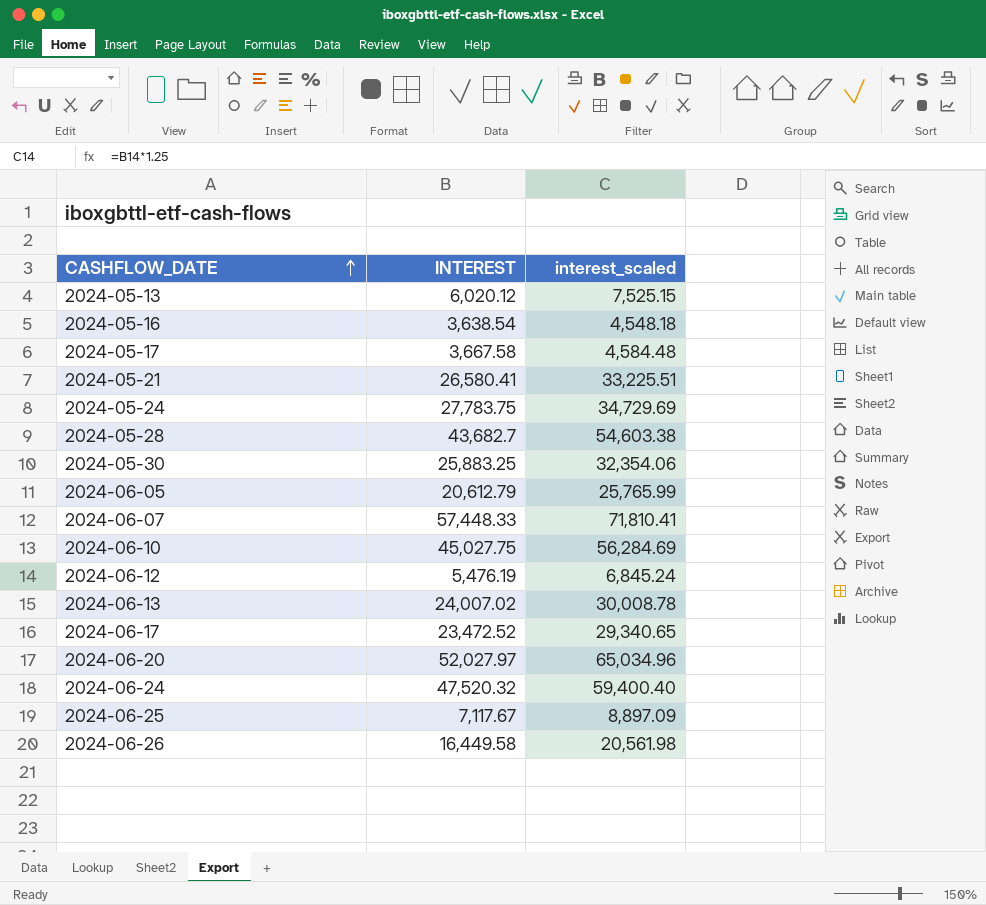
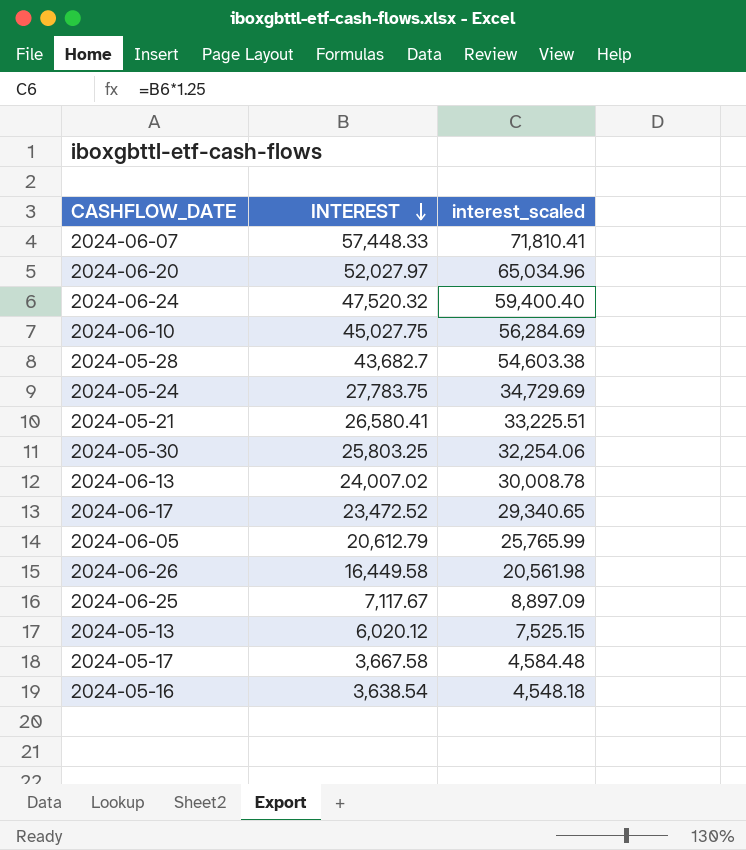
row order: CASHFLOW_DATE ascending -> INTEREST descending
row 2024-06-12: 5,476.19 | 6,845.24 -> none
2024-05-30 | INTEREST: 25,883.25 -> 25,803.25
2024-05-30 | interest_scaled: 32,354.06 -> 32,254.06

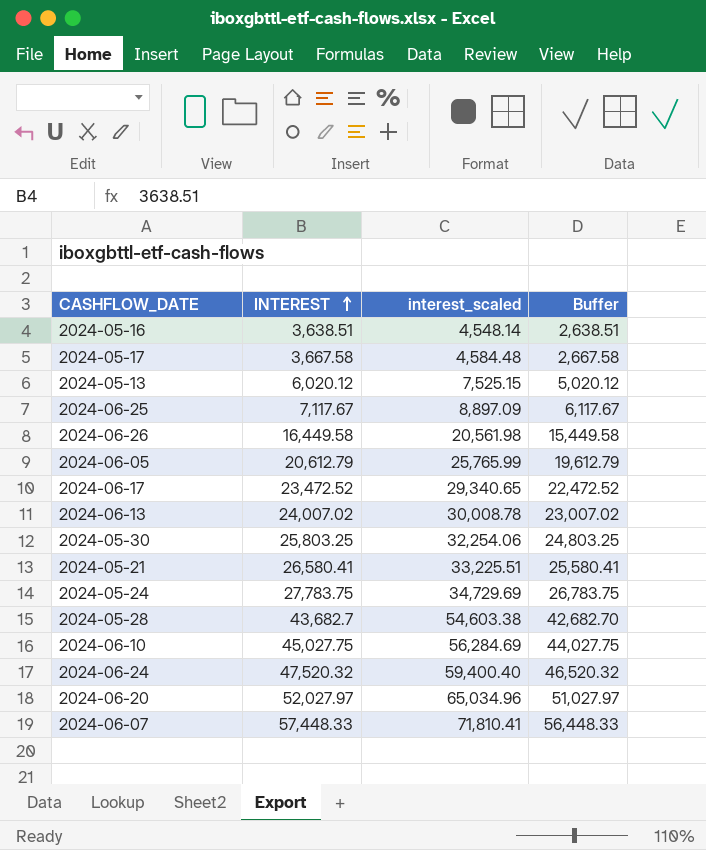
row order: INTEREST descending -> INTEREST ascending
column Buffer | formula: none -> [INTEREST] - 1000
2024-05-16 | INTEREST: 3,638.54 -> 3,638.51
2024-05-16 | interest_scaled: 4,548.18 -> 4,548.14

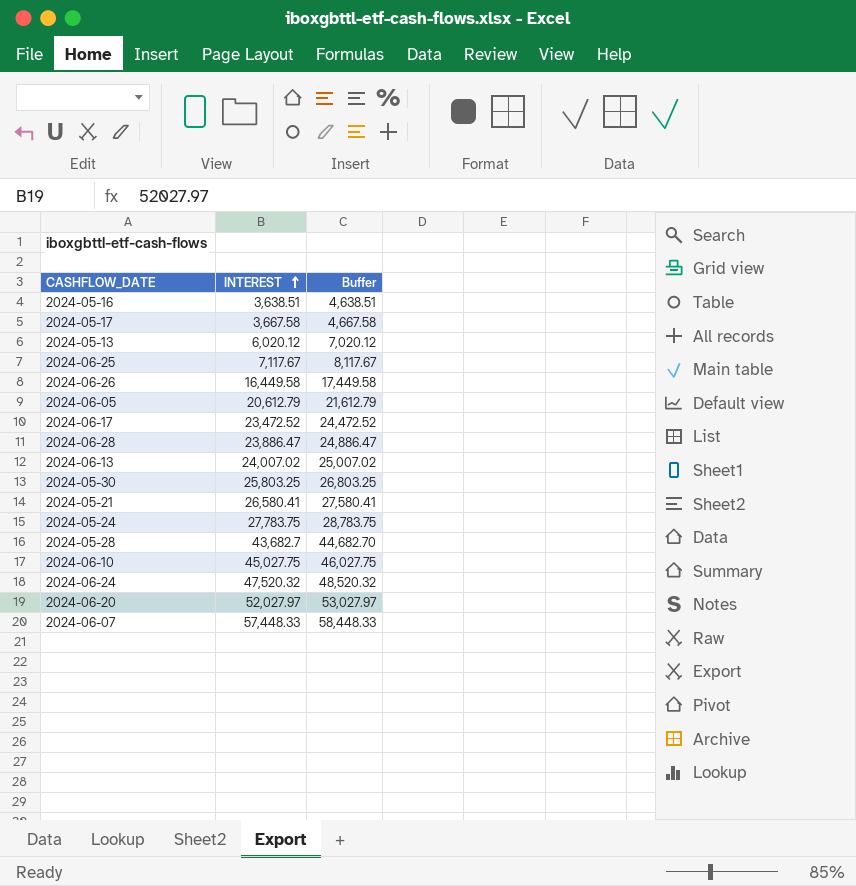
column interest_scaled | formula: [INTEREST] * 1.25 -> none
column Buffer | formula: [INTEREST] - 1000 -> [INTEREST] + 1000
row 2024-06-28: none -> 23,886.47 | 24,886.47

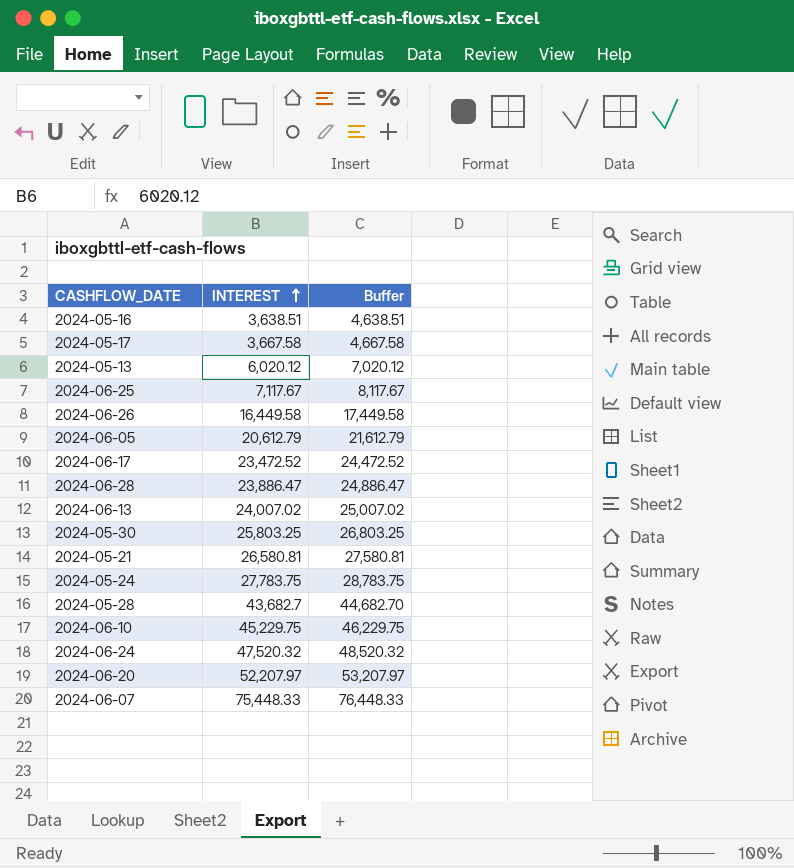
2024-05-21 | INTEREST: 26,580.41 -> 26,580.81
2024-05-21 | Buffer: 27,580.41 -> 27,580.81
2024-06-10 | INTEREST: 45,027.75 -> 45,229.75
2024-06-10 | Buffer: 46,027.75 -> 46,229.75
2024-06-20 | INTEREST: 52,027.97 -> 52,207.97
2024-06-20 | Buffer: 53,027.97 -> 53,207.97
2024-06-07 | INTEREST: 57,448.33 -> 75,448.33
2024-06-07 | Buffer: 58,448.33 -> 76,448.33

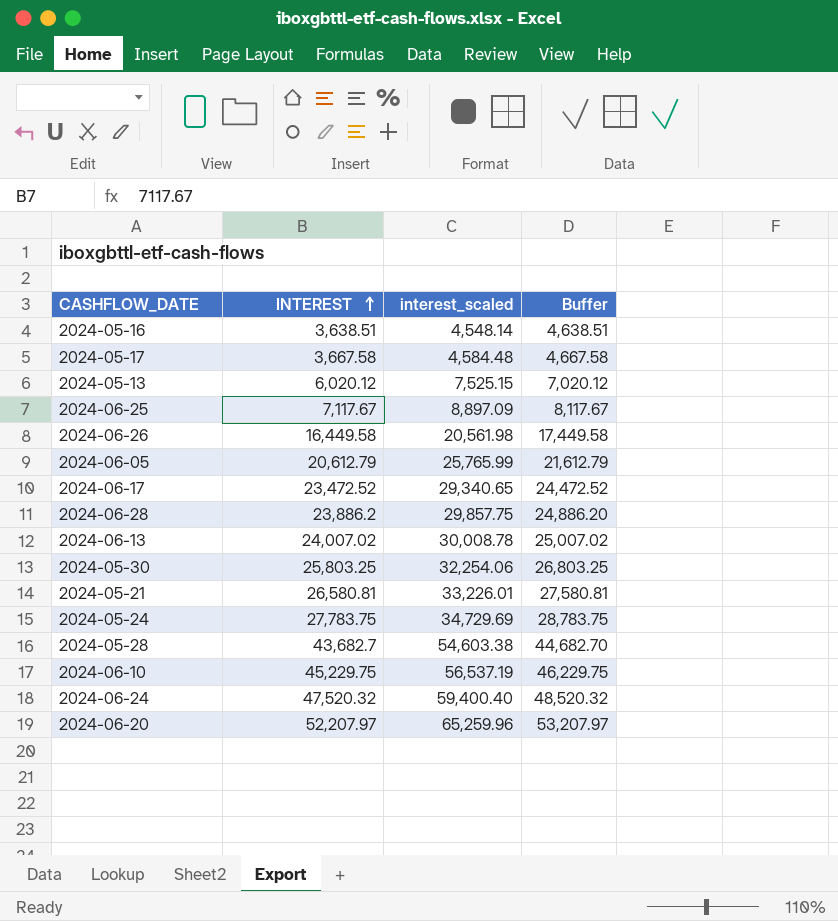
column interest_scaled | formula: none -> [INTEREST] * 1.25
row 2024-06-07: 75,448.33 | 76,448.33 -> none
2024-06-28 | INTEREST: 23,886.47 -> 23,886.2
2024-06-28 | Buffer: 24,886.47 -> 24,886.20

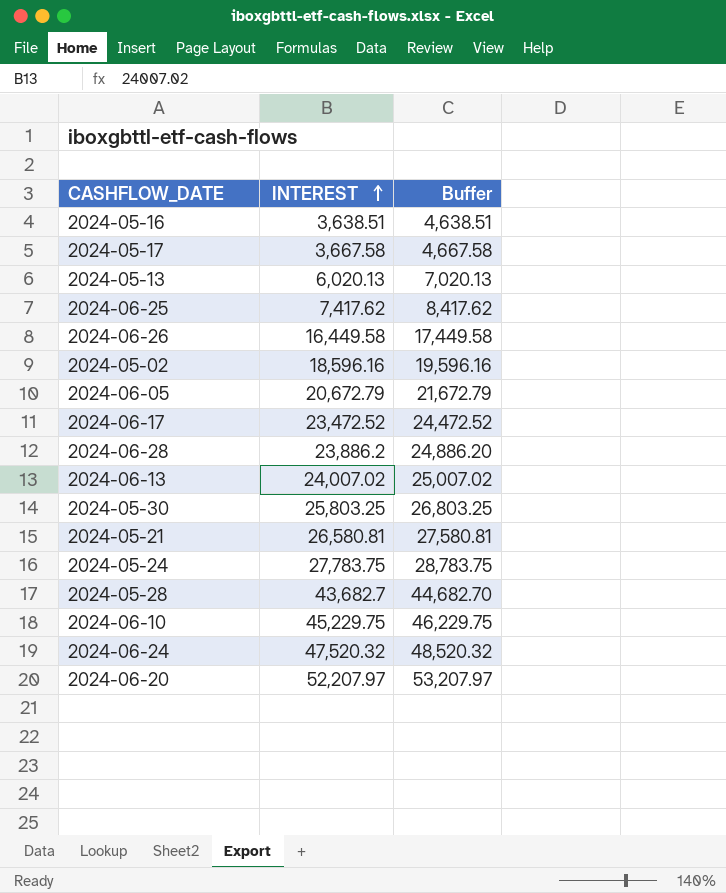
column interest_scaled | formula: [INTEREST] * 1.25 -> none
2024-05-13 | INTEREST: 6,020.12 -> 6,020.13
2024-05-13 | Buffer: 7,020.12 -> 7,020.13
2024-06-25 | INTEREST: 7,117.67 -> 7,417.62
2024-06-25 | Buffer: 8,117.67 -> 8,417.62
row 2024-05-02: none -> 18,596.16 | 19,596.16
2024-06-05 | INTEREST: 20,612.79 -> 20,672.79
2024-06-05 | Buffer: 21,612.79 -> 21,672.79

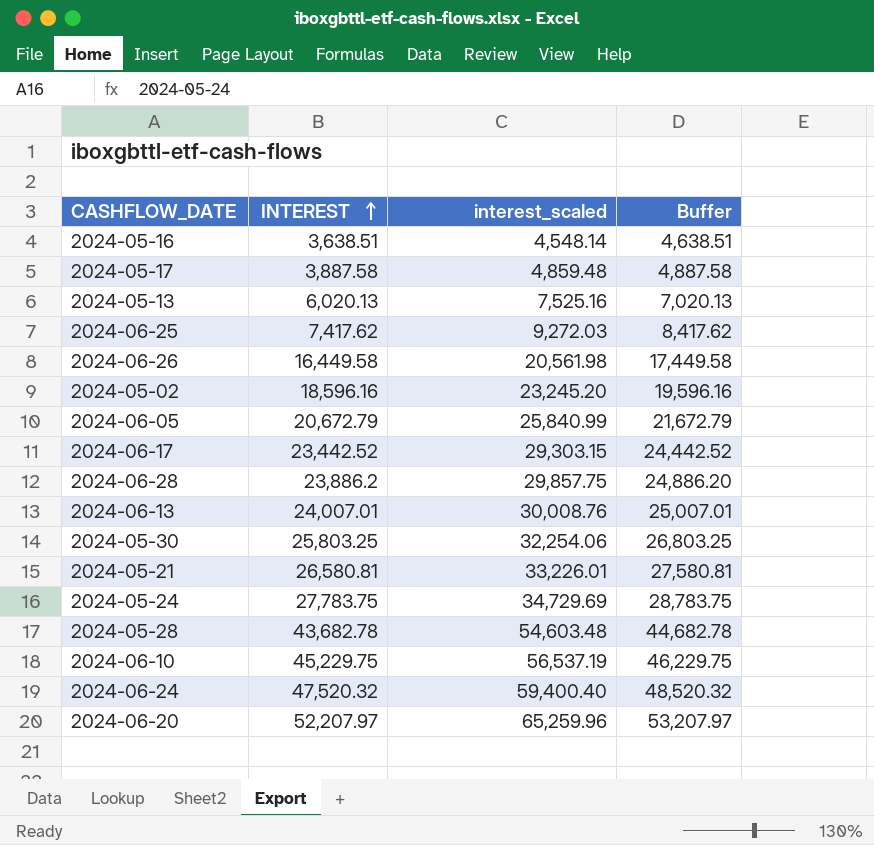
column interest_scaled | formula: none -> [INTEREST] * 1.25
2024-05-17 | INTEREST: 3,667.58 -> 3,887.58
2024-05-17 | Buffer: 4,667.58 -> 4,887.58
2024-06-17 | INTEREST: 23,472.52 -> 23,442.52
2024-06-17 | Buffer: 24,472.52 -> 24,442.52
2024-06-13 | INTEREST: 24,007.02 -> 24,007.01
2024-06-13 | Buffer: 25,007.02 -> 25,007.01
2024-05-28 | INTEREST: 43,682.7 -> 43,682.78
2024-05-28 | Buffer: 44,682.70 -> 44,682.78

